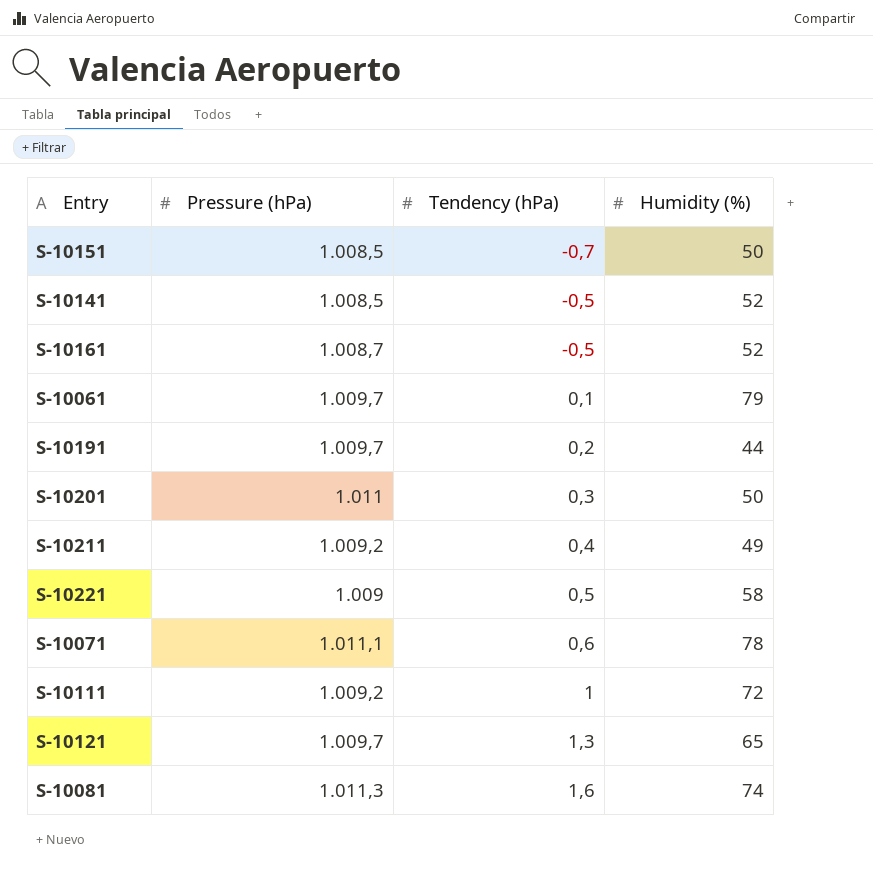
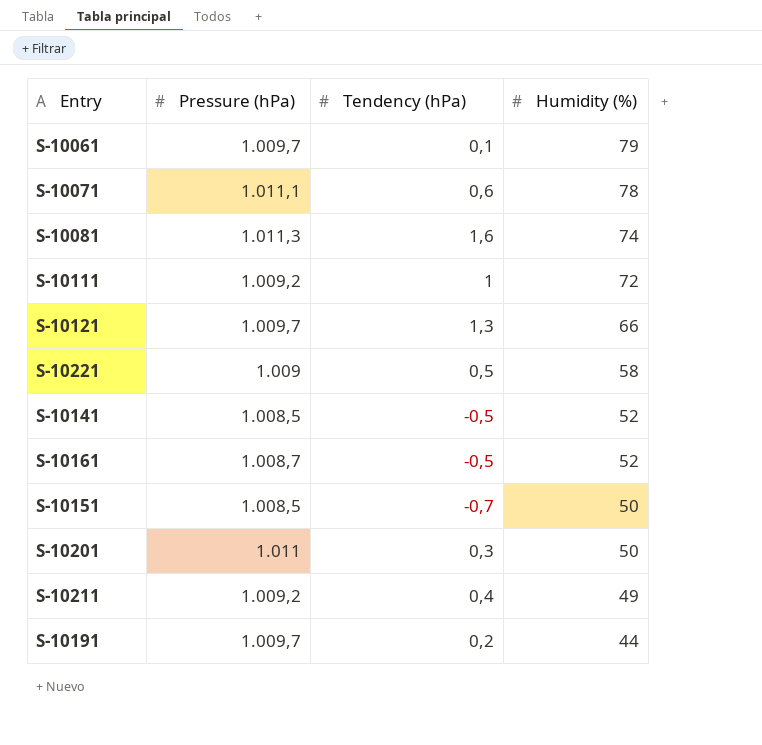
row order: Tendency (hPa) ascending -> Humidity (%) descending
S-10121 | Humidity (%): 65 -> 66

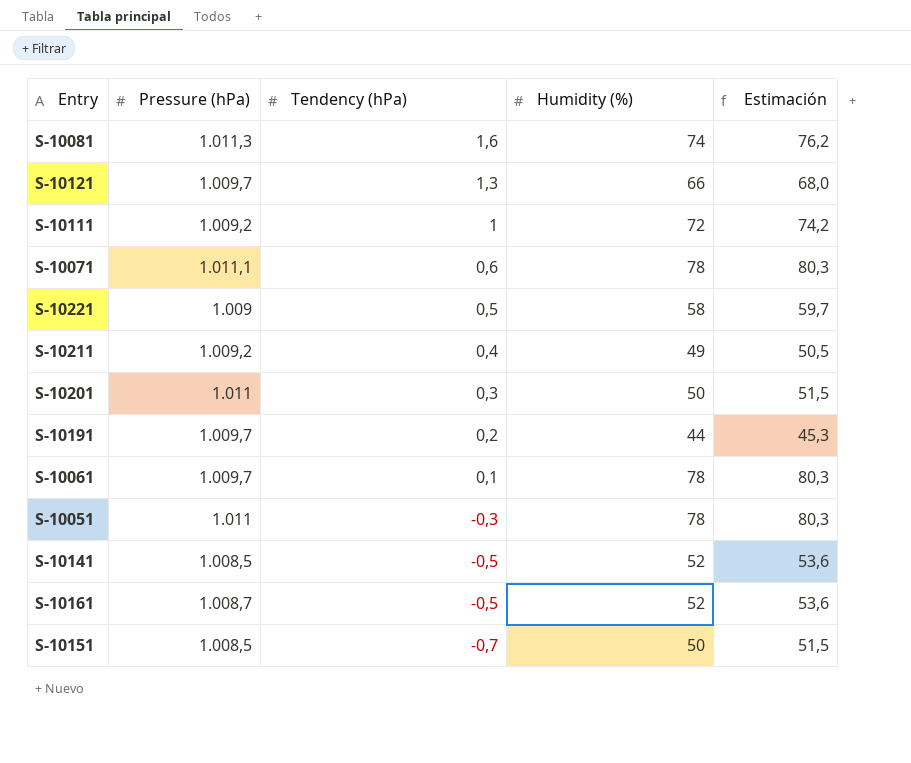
row order: Humidity (%) descending -> Tendency (hPa) descending
column Estimación | formula: none -> [Humidity (%)] * 1,03
S-10061 | Humidity (%): 79 -> 78
row S-10051: none -> 1.011 | -0,3 | 78 | 80,3

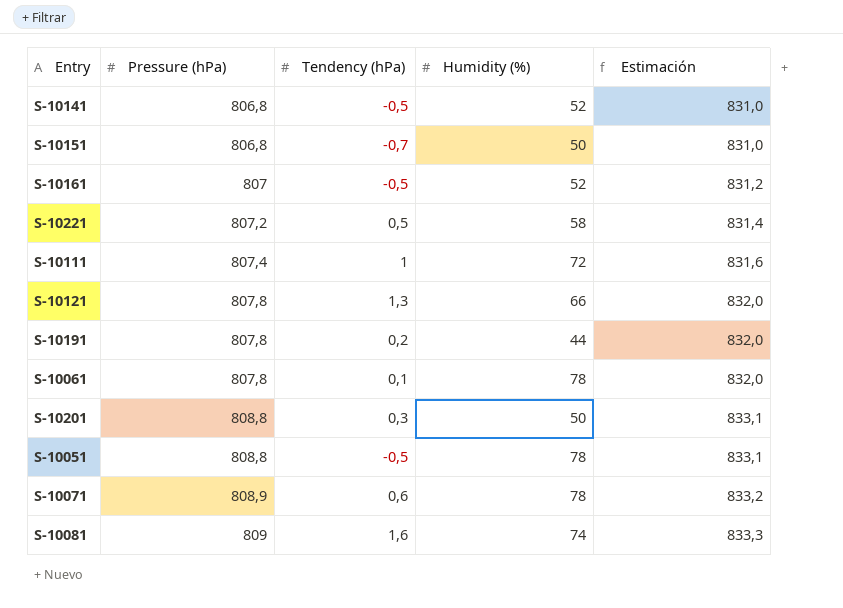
row order: Tendency (hPa) descending -> Pressure (hPa) ascending
column Estimación | formula: [Humidity (%)] * 1,03 -> [Pressure (hPa)] * 1,03
row S-10211: 1.009,2 | 0,4 | 49 | 50,5 -> none
S-10141 | Pressure (hPa): 1.008,5 -> 806,8
S-10151 | Pressure (hPa): 1.008,5 -> 806,8
S-10161 | Pressure (hPa): 1.008,7 -> 807
S-10221 | Pressure (hPa): 1.009 -> 807,2
S-10111 | Pressure (hPa): 1.009,2 -> 807,4
S-10121 | Pressure (hPa): 1.009,7 -> 807,8
S-10191 | Pressure (hPa): 1.009,7 -> 807,8
S-10061 | Pressure (hPa): 1.009,7 -> 807,8
S-10201 | Pressure (hPa): 1.011 -> 808,8
S-10051 | Pressure (hPa): 1.011 -> 808,8
S-10051 | Tendency (hPa): -0,3 -> -0,5
S-10071 | Pressure (hPa): 1.011,1 -> 808,9
S-10081 | Pressure (hPa): 1.011,3 -> 809

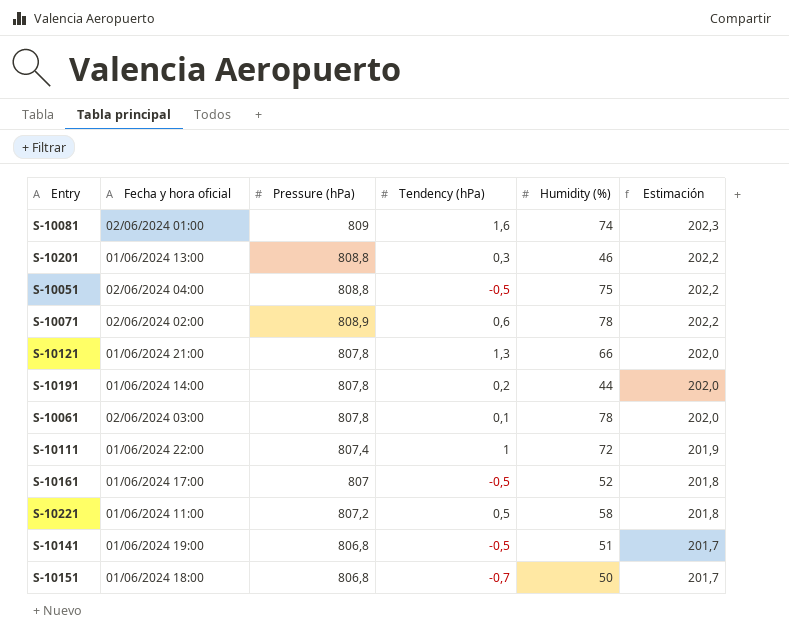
row order: Pressure (hPa) ascending -> Estimación descending
column Fecha y hora oficial | position: none -> 2
column Estimación | formula: [Pressure (hPa)] * 1,03 -> [Pressure (hPa)] * 0,25
S-10201 | Humidity (%): 50 -> 46
S-10051 | Humidity (%): 78 -> 75
S-10141 | Humidity (%): 52 -> 51

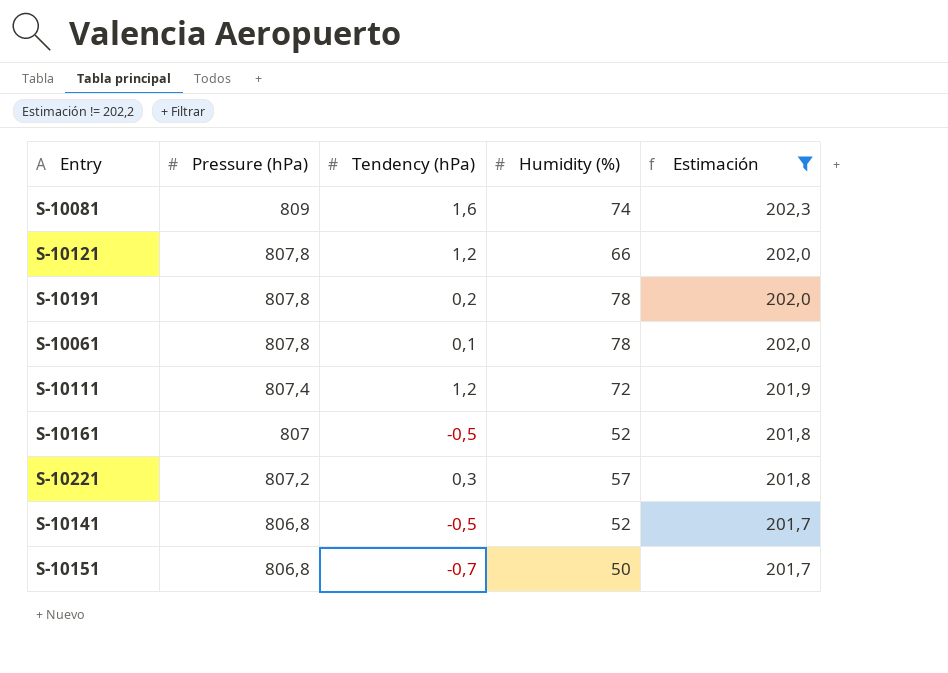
filter: none -> Estimación != 202,2
column Fecha y hora oficial | position: 2 -> none
S-10121 | Tendency (hPa): 1,3 -> 1,2
S-10191 | Humidity (%): 44 -> 78
S-10111 | Tendency (hPa): 1 -> 1,2
S-10221 | Tendency (hPa): 0,5 -> 0,3
S-10221 | Humidity (%): 58 -> 57
S-10141 | Humidity (%): 51 -> 52

